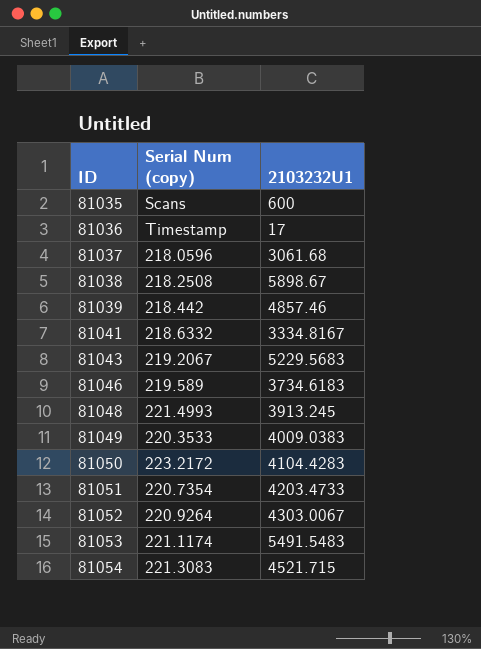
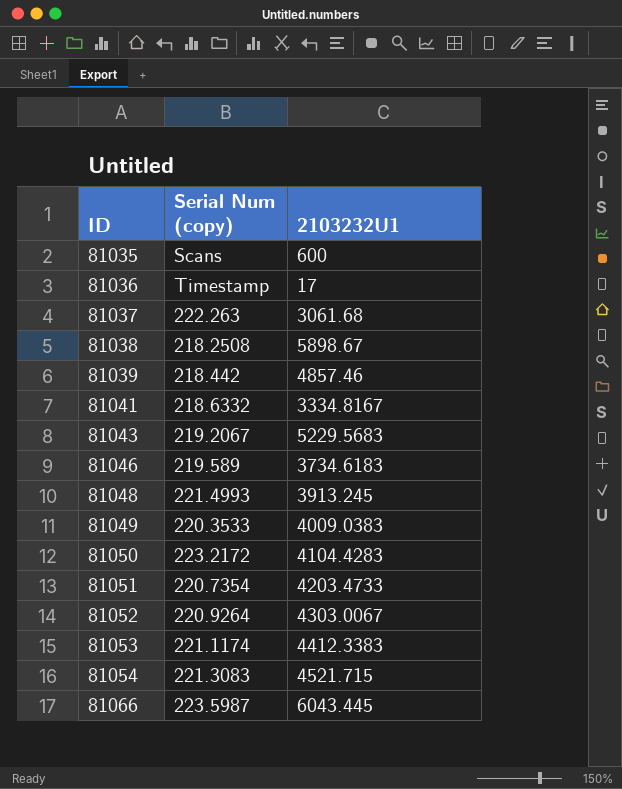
81037 | Serial Num (copy): 218.0596 -> 222.263
81053 | 2103232U1: 5491.5483 -> 4412.3383
row 81066: none -> 223.5987 | 6043.445

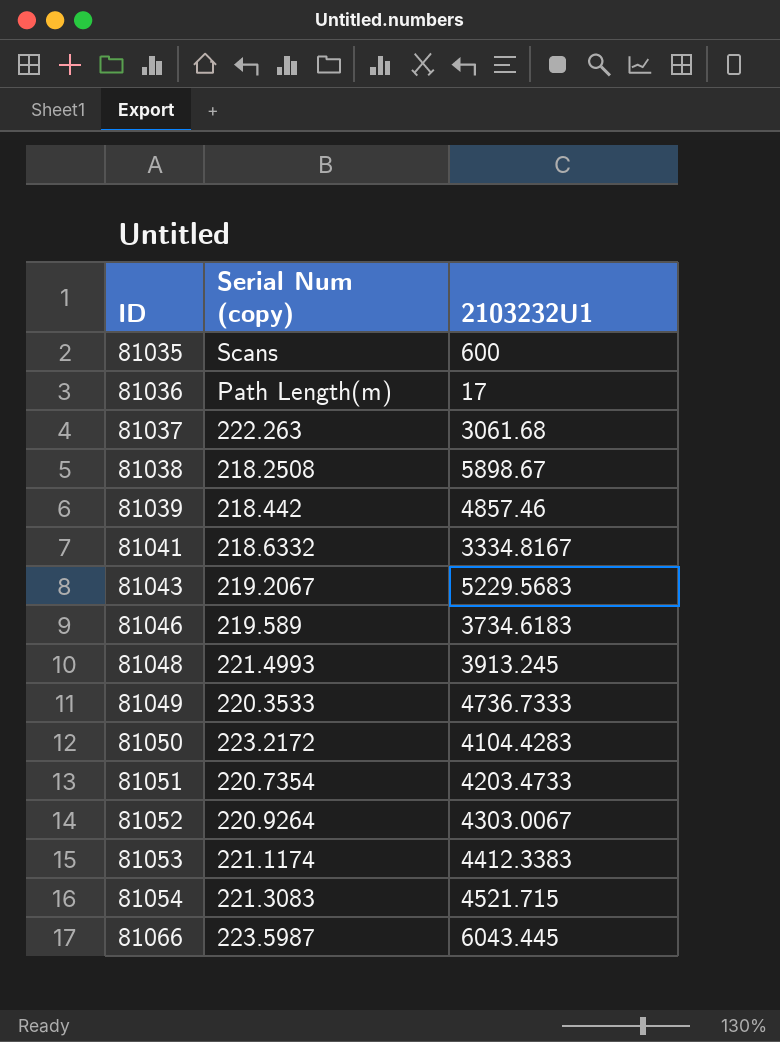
81036 | Serial Num (copy): Timestamp -> Path Length(m)
81049 | 2103232U1: 4009.0383 -> 4736.7333

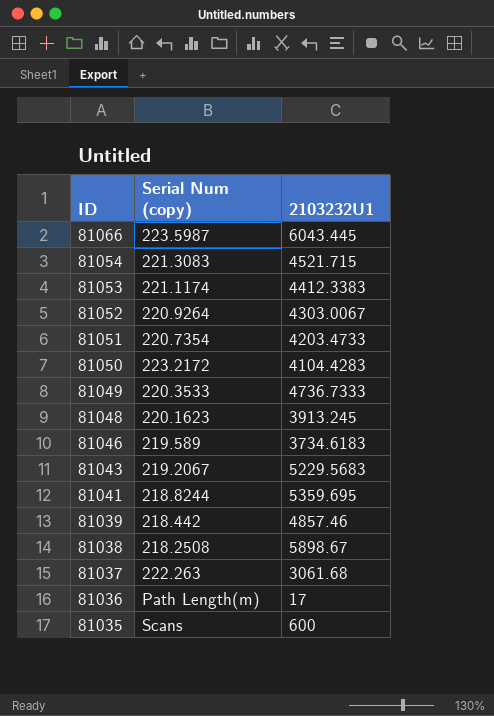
row order: ID ascending -> ID descending
81048 | Serial Num (copy): 221.4993 -> 220.1623
81041 | Serial Num (copy): 218.6332 -> 218.8244
81041 | 2103232U1: 3334.8167 -> 5359.695

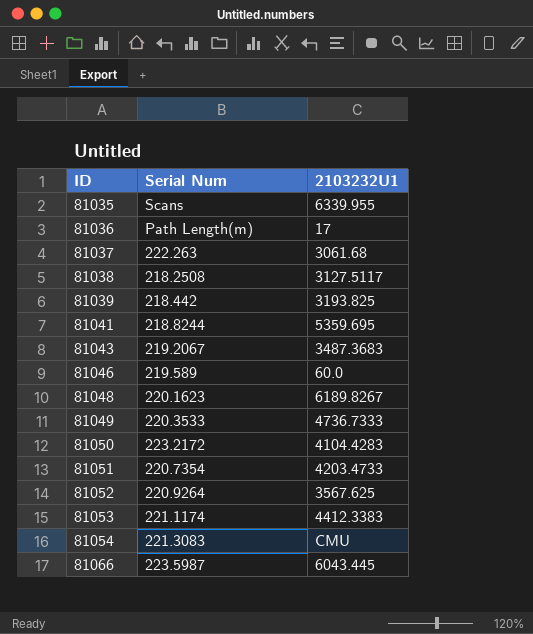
row order: ID descending -> ID ascending
column name: Serial Num (copy) -> Serial Num
81035 | 2103232U1: 600 -> 6339.955
81038 | 2103232U1: 5898.67 -> 3127.5117
81039 | 2103232U1: 4857.46 -> 3193.825
81043 | 2103232U1: 5229.5683 -> 3487.3683
81046 | 2103232U1: 3734.6183 -> 60.0
81048 | 2103232U1: 3913.245 -> 6189.8267
81052 | 2103232U1: 4303.0067 -> 3567.625
81054 | 2103232U1: 4521.715 -> CMU

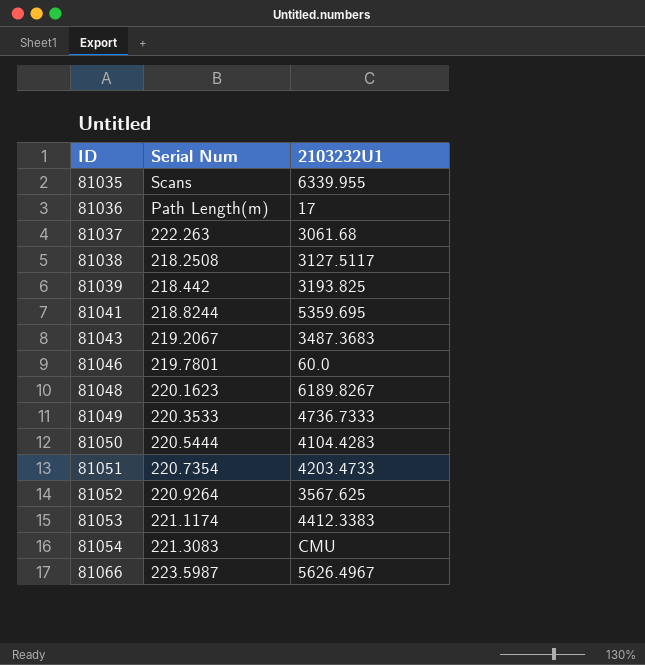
81046 | Serial Num: 219.589 -> 219.7801
81050 | Serial Num: 223.2172 -> 220.5444
81066 | 2103232U1: 6043.445 -> 5626.4967

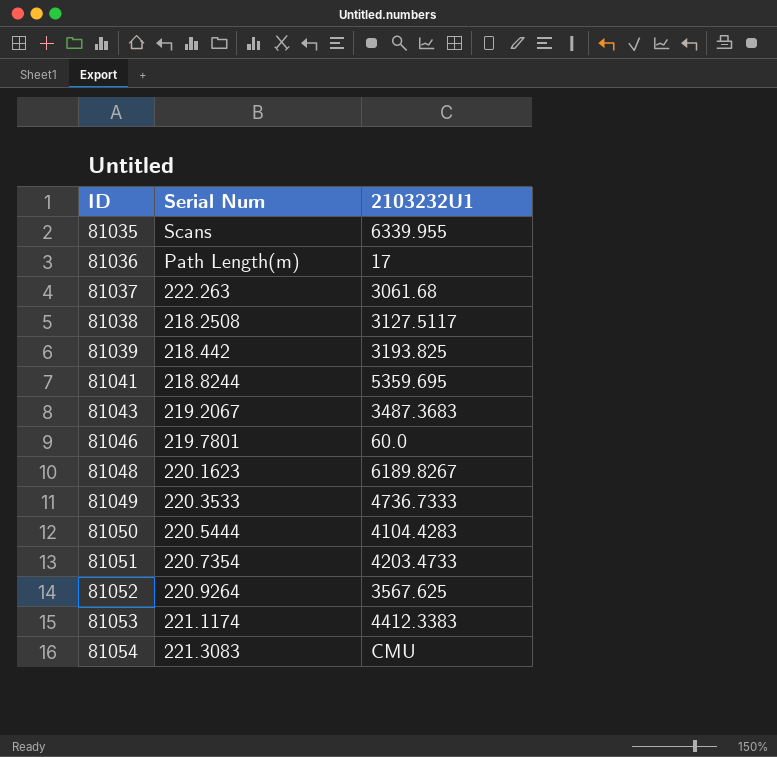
row 81066: 223.5987 | 5626.4967 -> none

